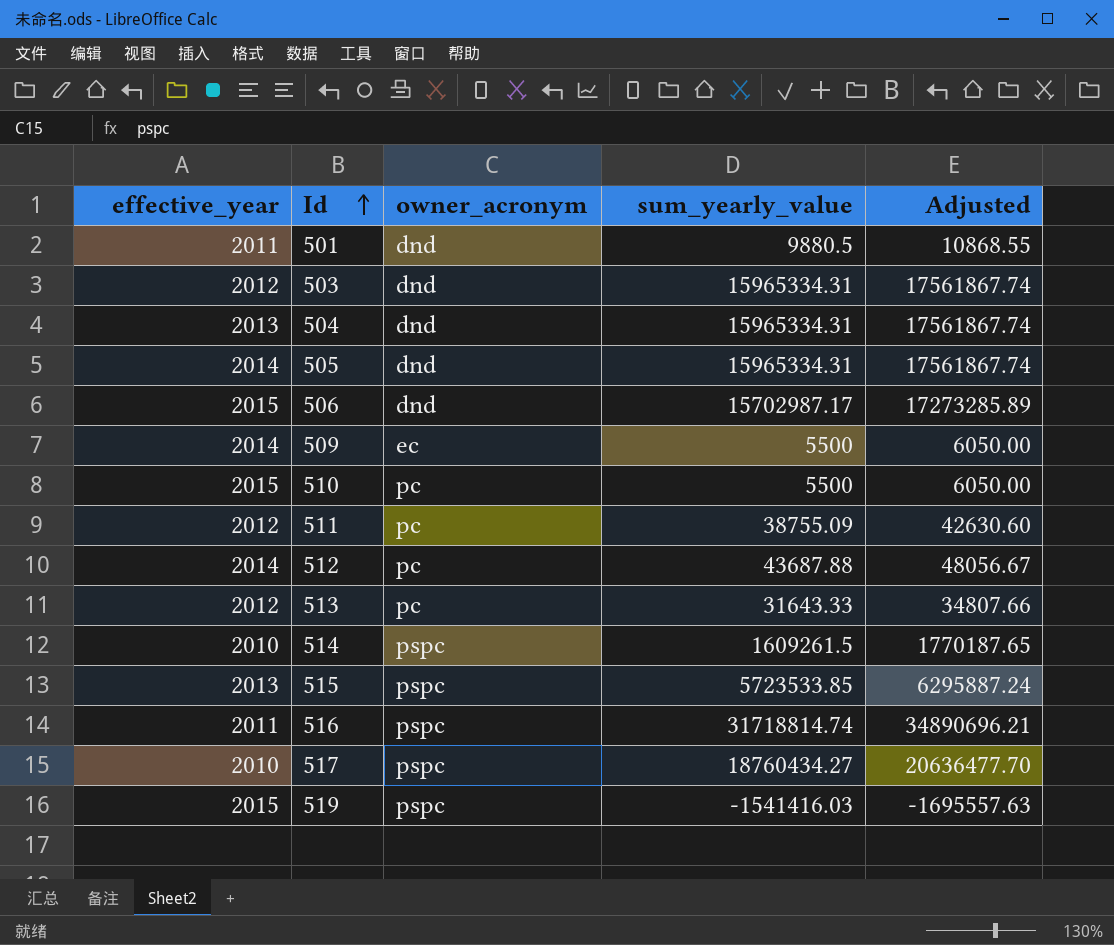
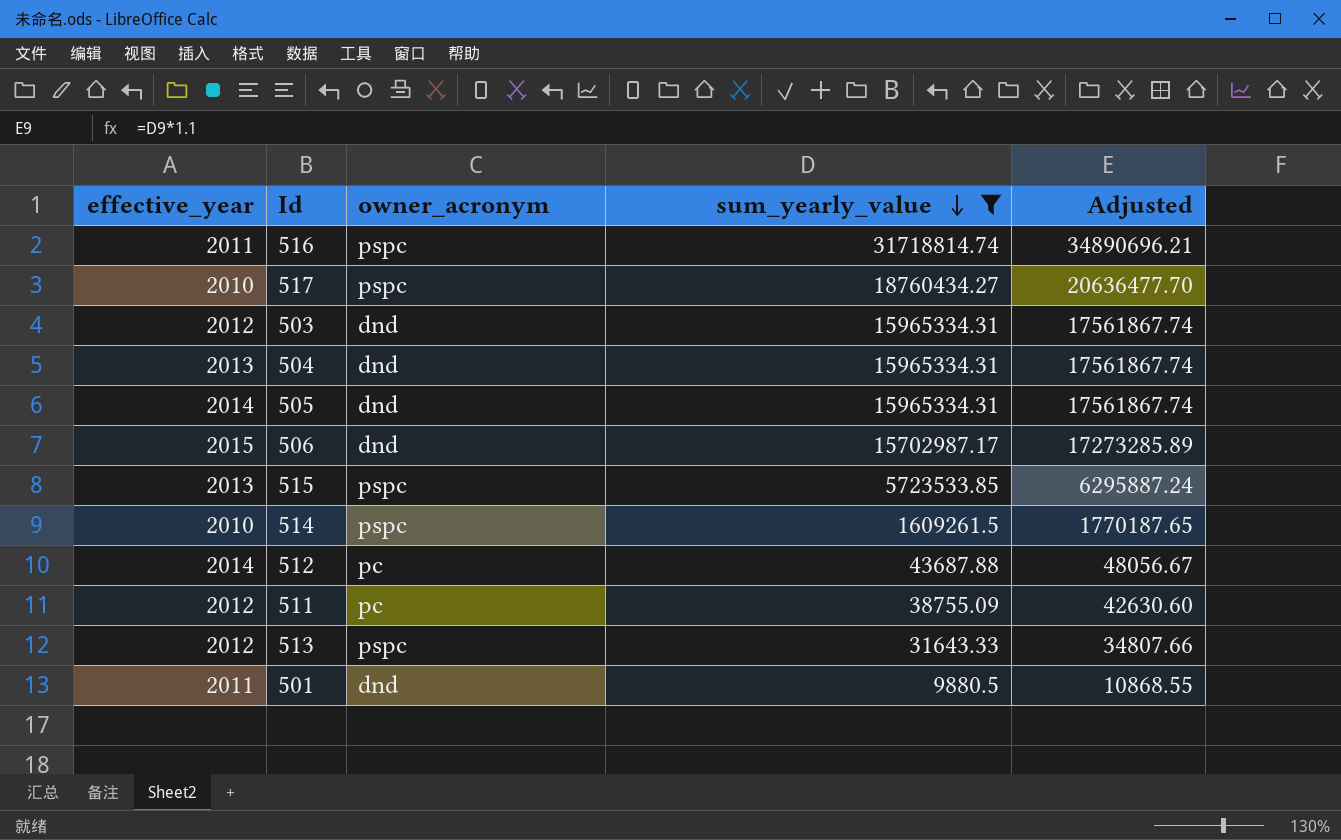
filter: none -> sum_yearly_value >= 9880.5
row order: Id ascending -> sum_yearly_value descending
513 | owner_acronym: pc -> pspc

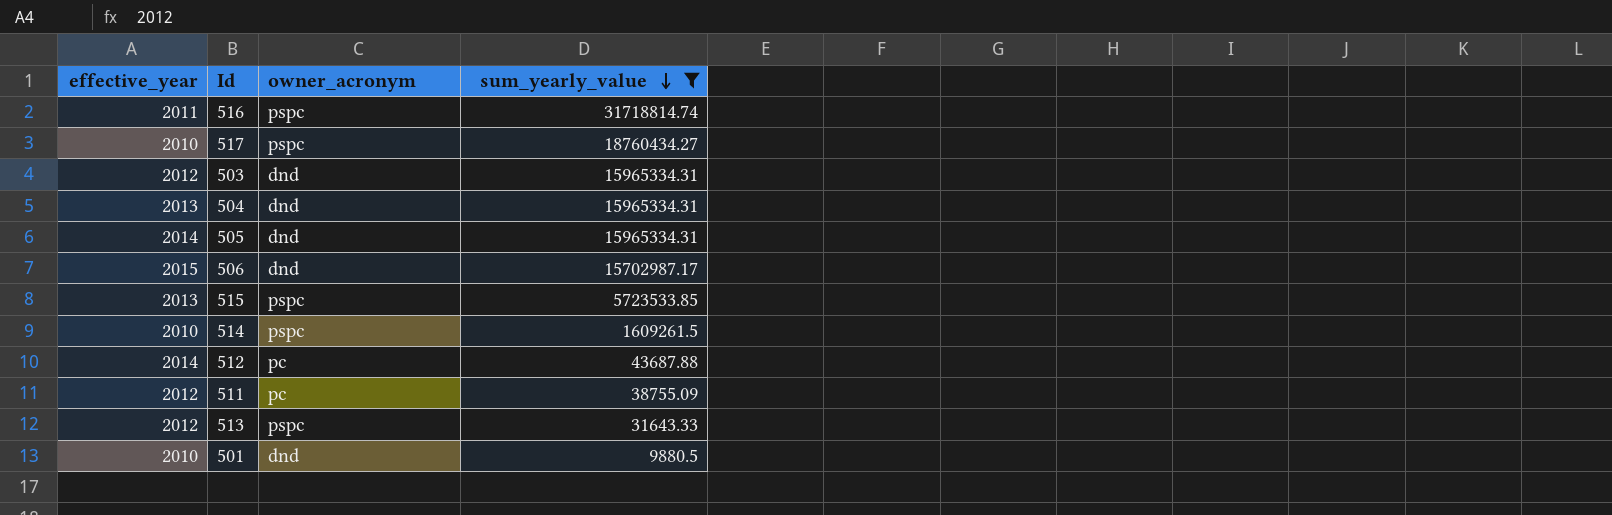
column Adjusted | formula: [sum_yearly_value] * 1.1 -> none
501 | effective_year: 2011 -> 2010

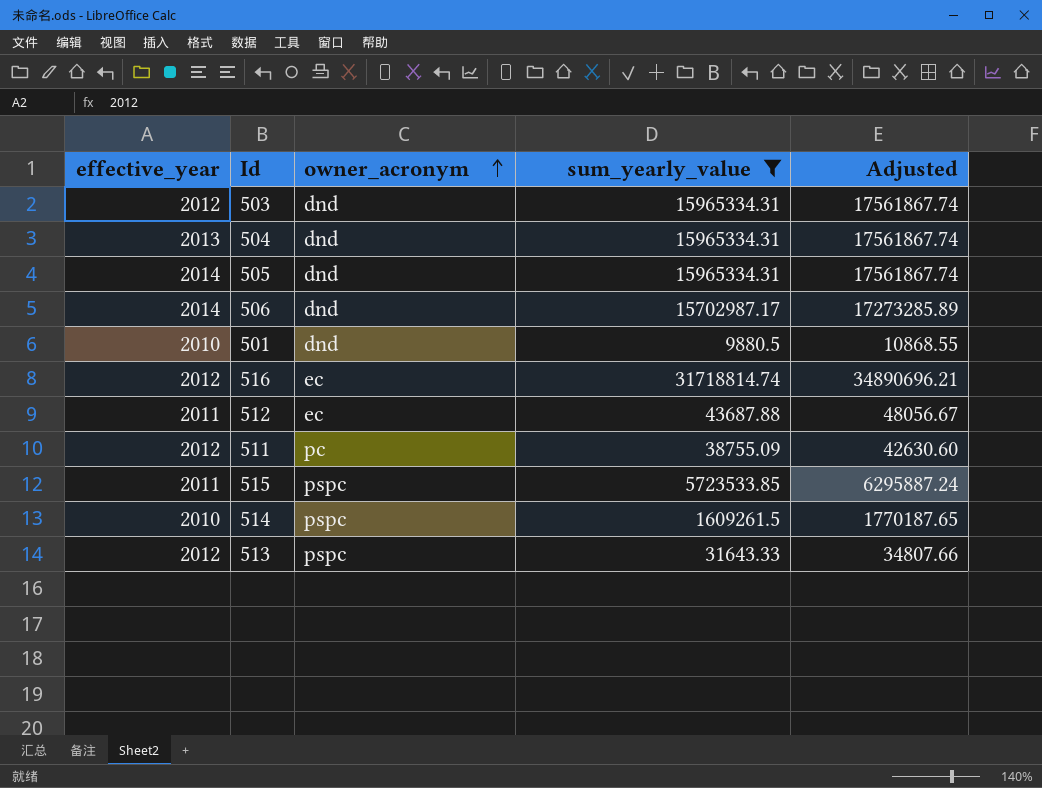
row order: sum_yearly_value descending -> owner_acronym ascending
column Adjusted | formula: none -> [sum_yearly_value] * 1.1
row 517: 2010 | pspc | 18760434.27 -> none
506 | effective_year: 2015 -> 2014
516 | effective_year: 2011 -> 2012
516 | owner_acronym: pspc -> ec
512 | effective_year: 2014 -> 2011
512 | owner_acronym: pc -> ec
515 | effective_year: 2013 -> 2011

